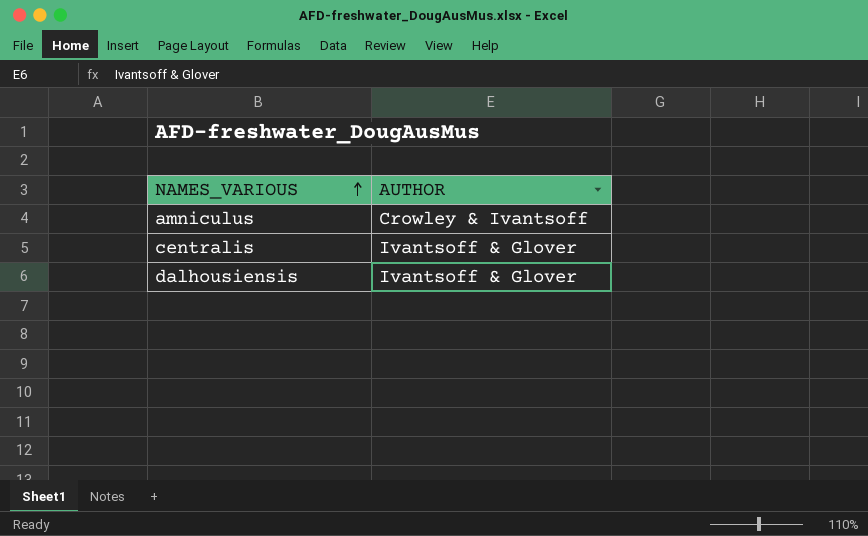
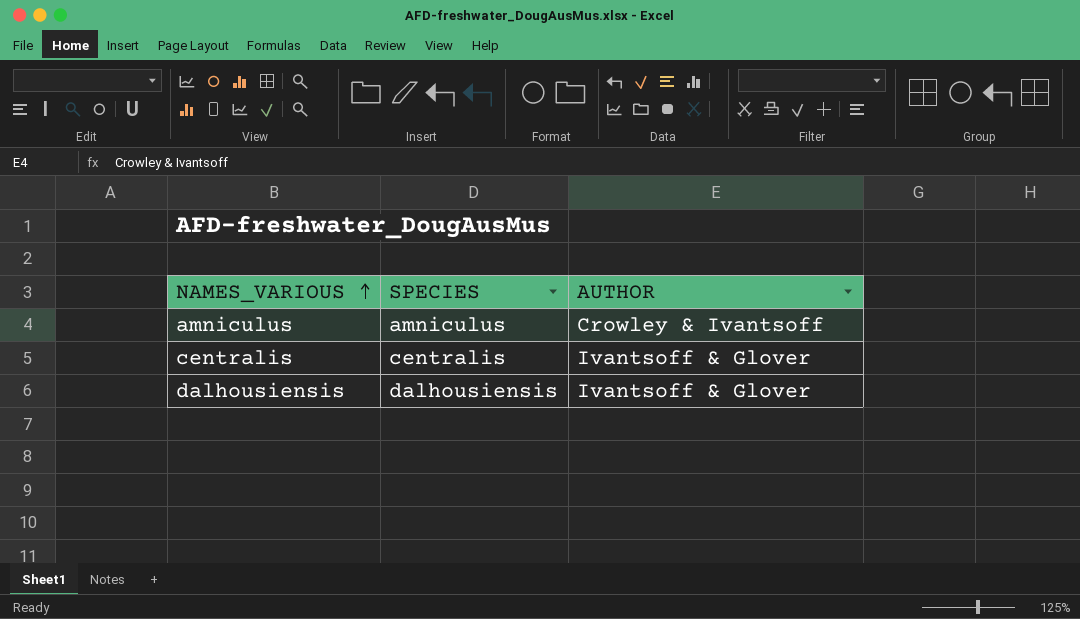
column SPECIES | position: none -> 2

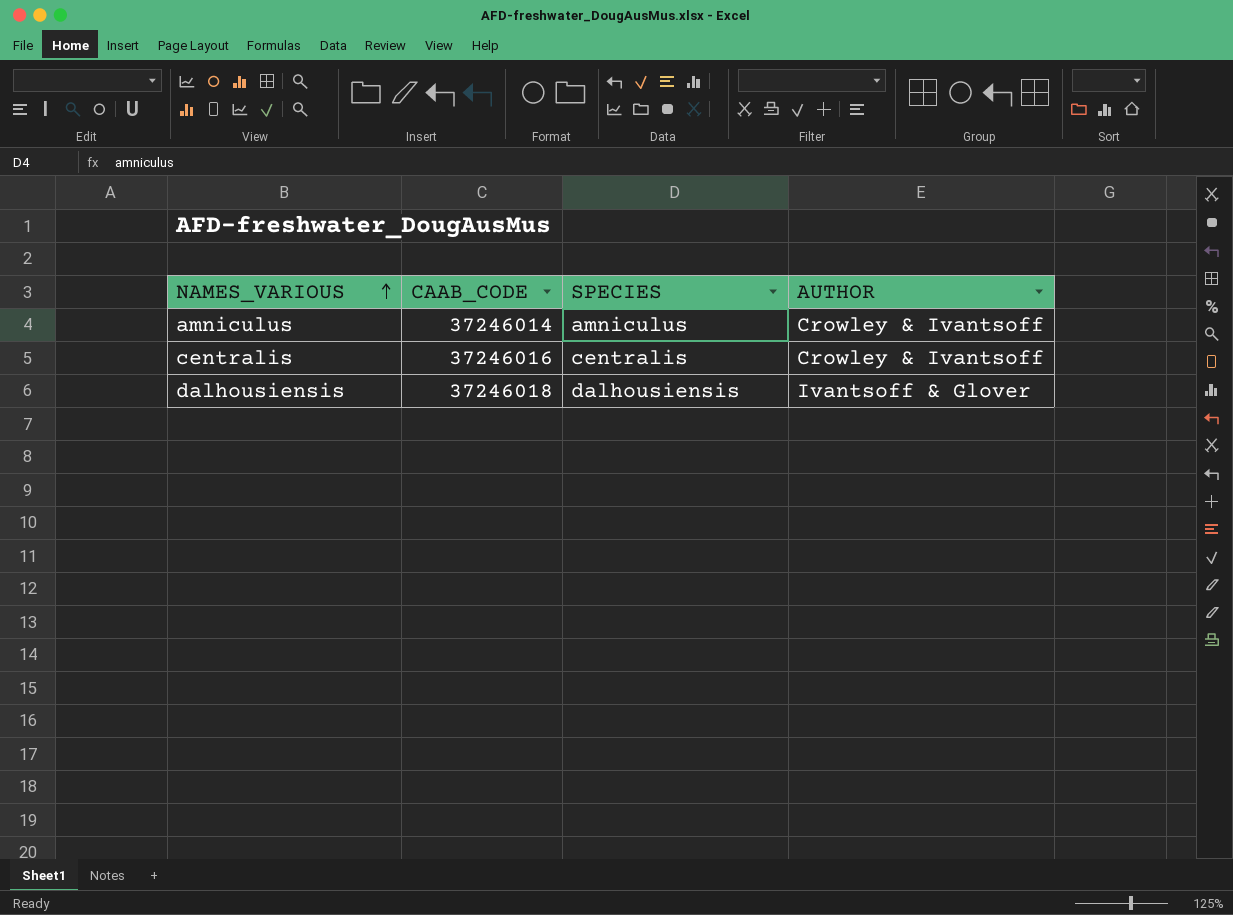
column CAAB_CODE | position: none -> 2
centralis | AUTHOR: Ivantsoff & Glover -> Crowley & Ivantsoff

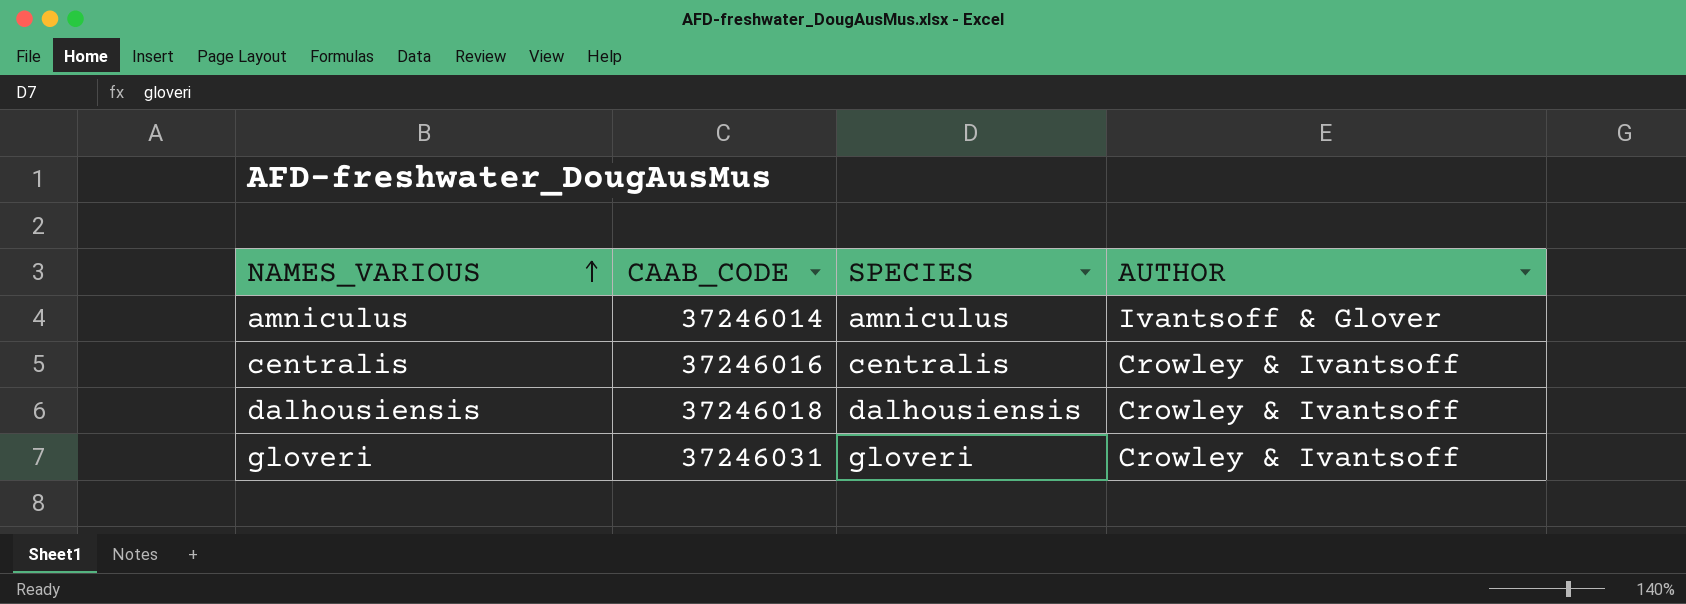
amniculus | AUTHOR: Crowley & Ivantsoff -> Ivantsoff & Glover
dalhousiensis | AUTHOR: Ivantsoff & Glover -> Crowley & Ivantsoff
row gloveri: none -> 37246031 | gloveri | Crowley & Ivantsoff

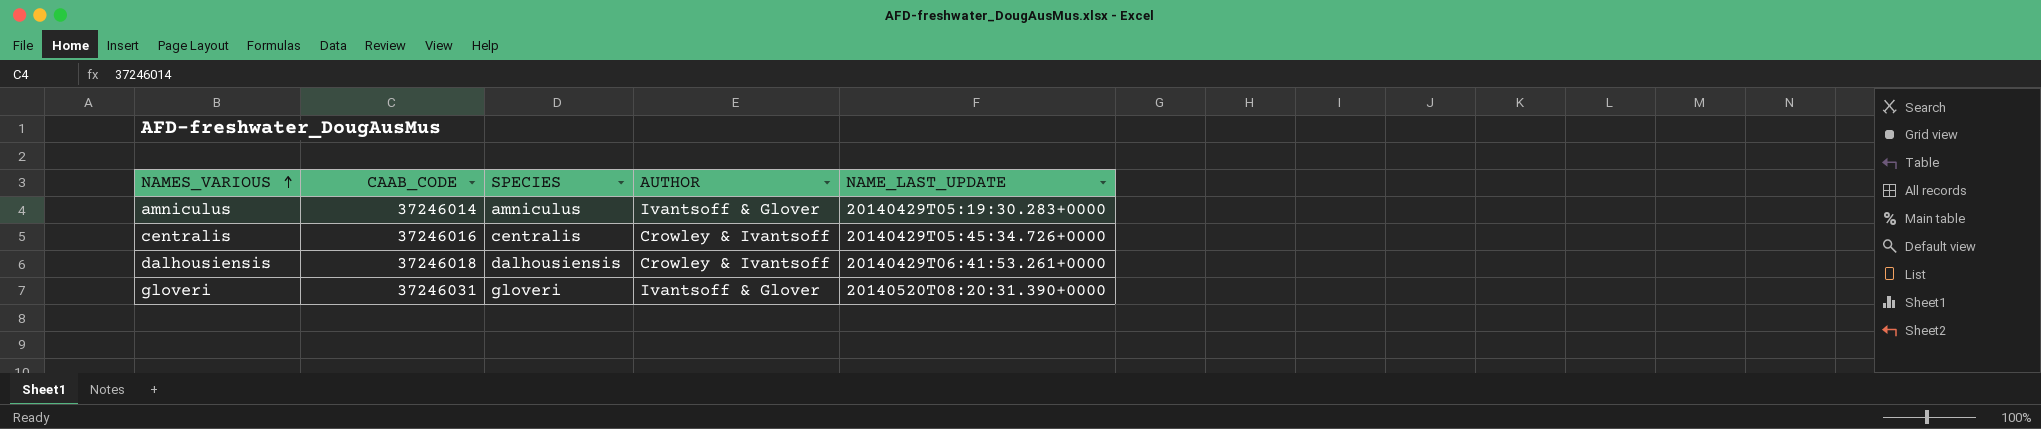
column NAME_LAST_UPDATE | position: none -> 5
gloveri | AUTHOR: Crowley & Ivantsoff -> Ivantsoff & Glover

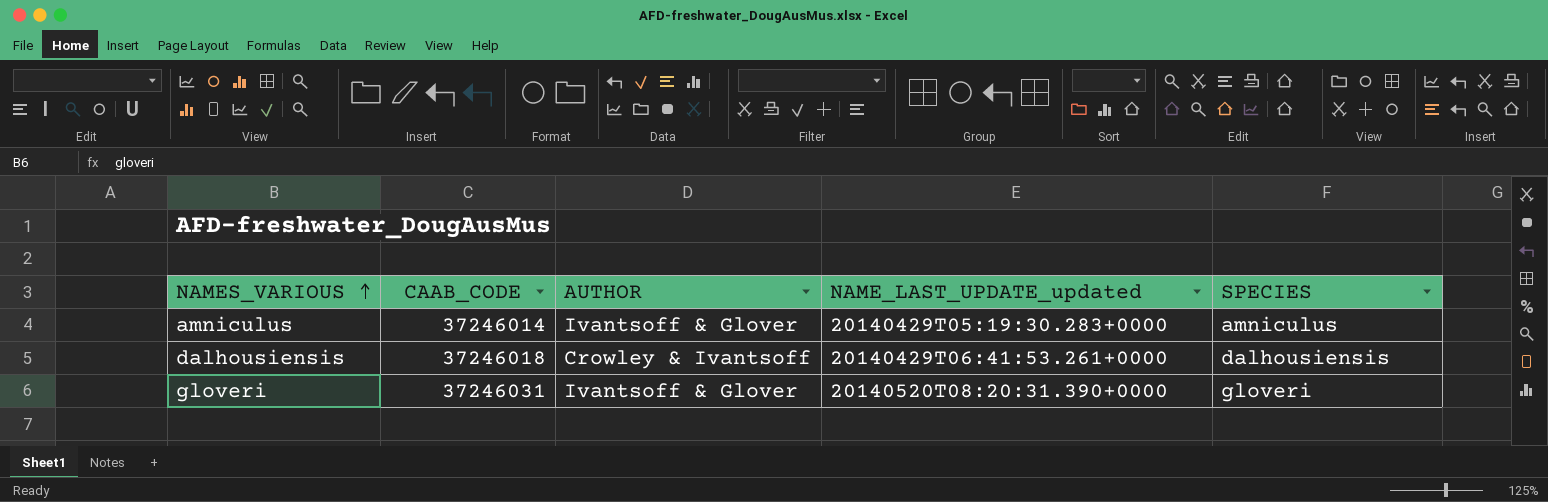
column name: NAME_LAST_UPDATE -> NAME_LAST_UPDATE_updated
column SPECIES | position: 3 -> 5
row centralis: 37246016 | centralis | Crowley & Ivantsoff | 20140429T05:45:34.726+0000 -> none

